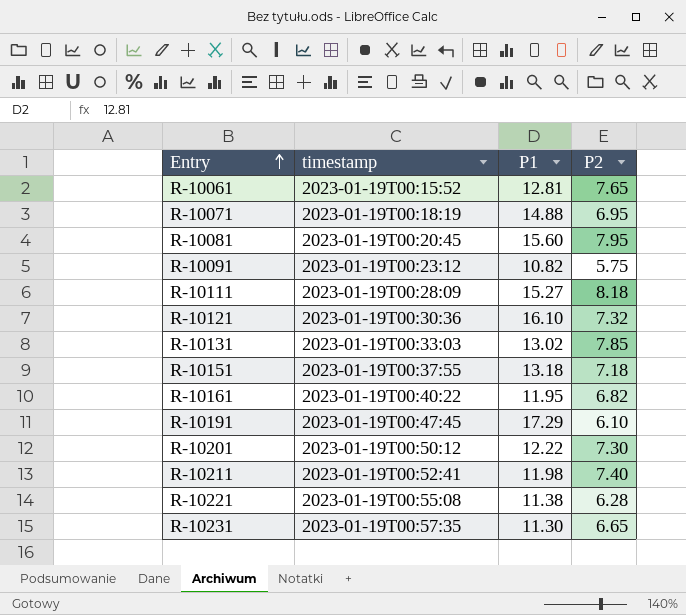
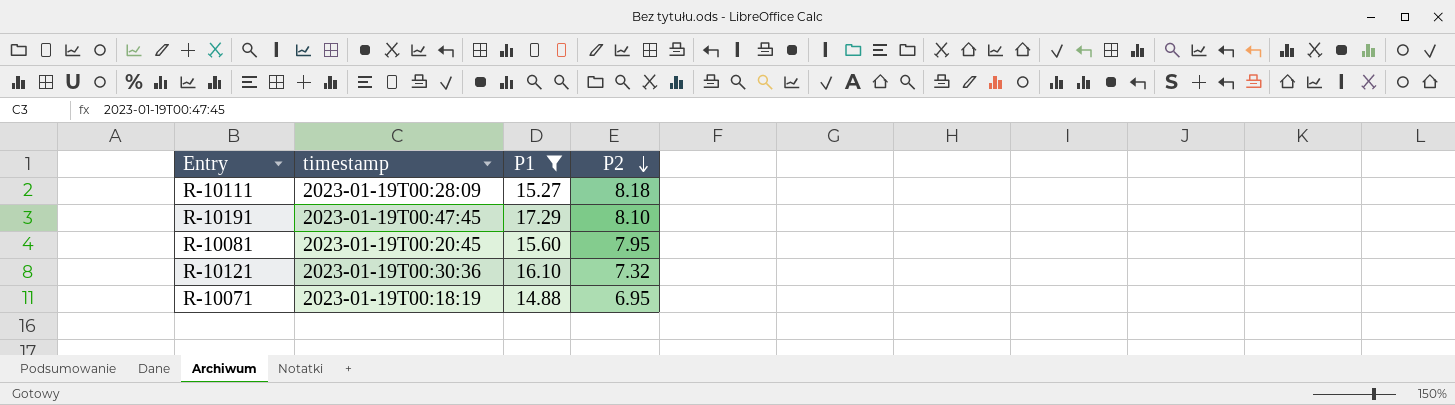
filter: none -> P1 >= 14.88
row order: Entry ascending -> P2 descending
R-10191 | P2: 6.10 -> 8.10

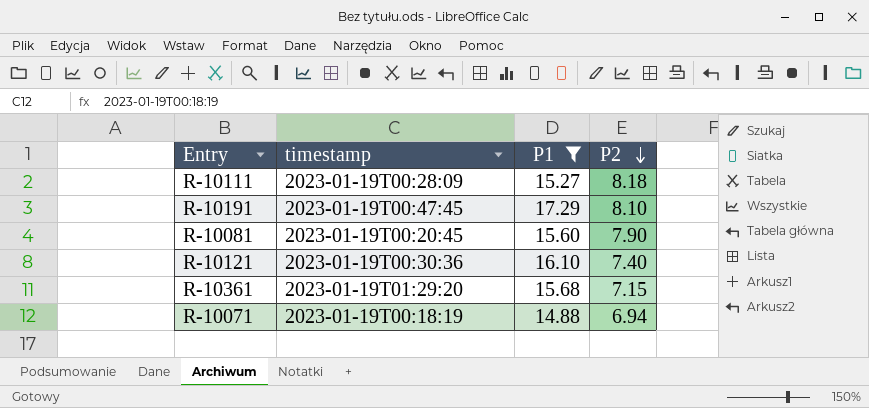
R-10081 | P2: 7.95 -> 7.90
R-10121 | P2: 7.32 -> 7.40
row R-10361: none -> 2023-01-19T01:29:20 | 15.68 | 7.15
R-10071 | P2: 6.95 -> 6.94

